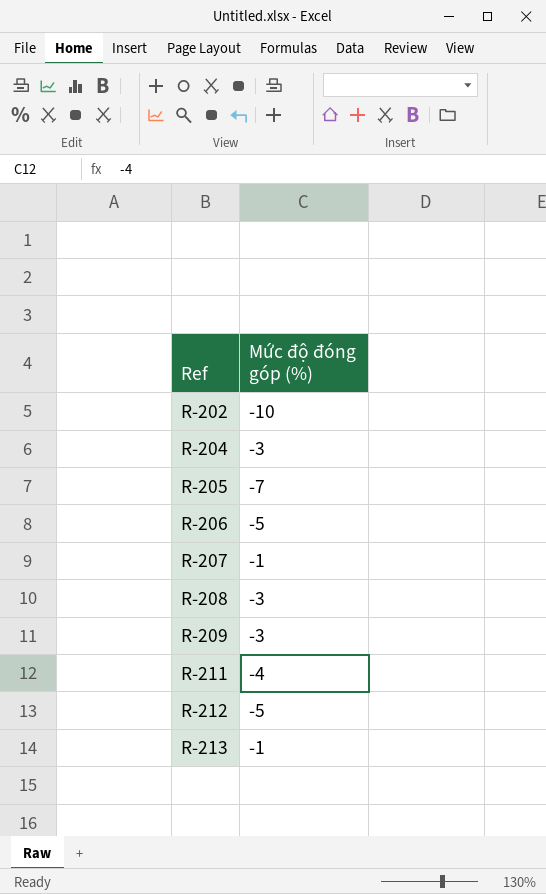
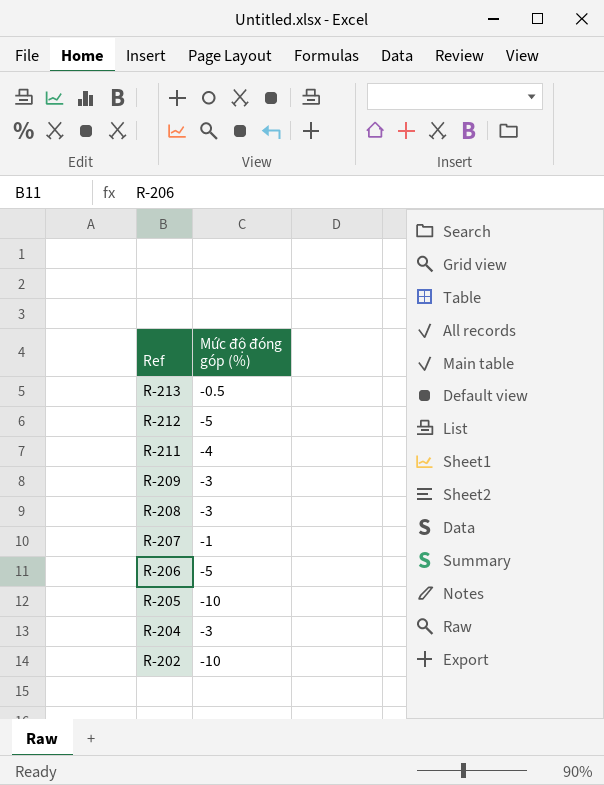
row order: Ref ascending -> Ref descending
R-213 | Mức độ đóng góp (%): -1 -> -0.5
R-205 | Mức độ đóng góp (%): -7 -> -10

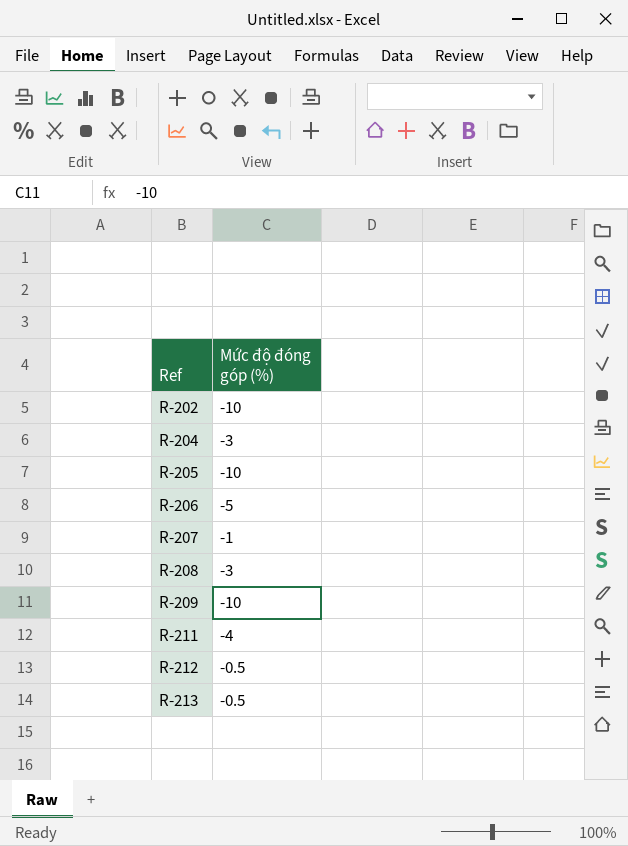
row order: Ref descending -> Ref ascending
R-209 | Mức độ đóng góp (%): -3 -> -10
R-212 | Mức độ đóng góp (%): -5 -> -0.5

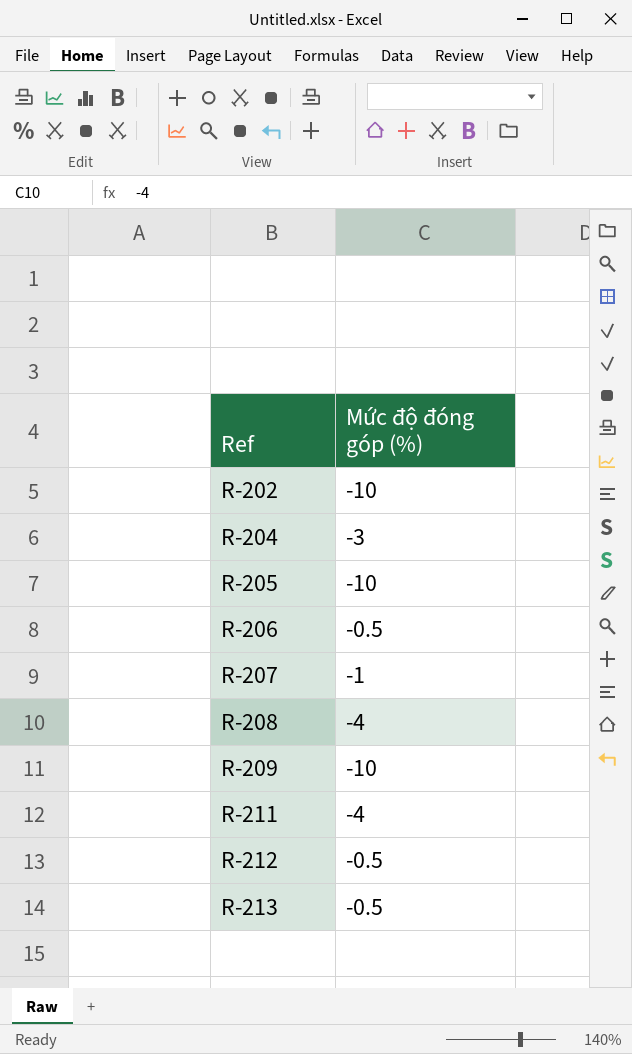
R-206 | Mức độ đóng góp (%): -5 -> -0.5
R-208 | Mức độ đóng góp (%): -3 -> -4

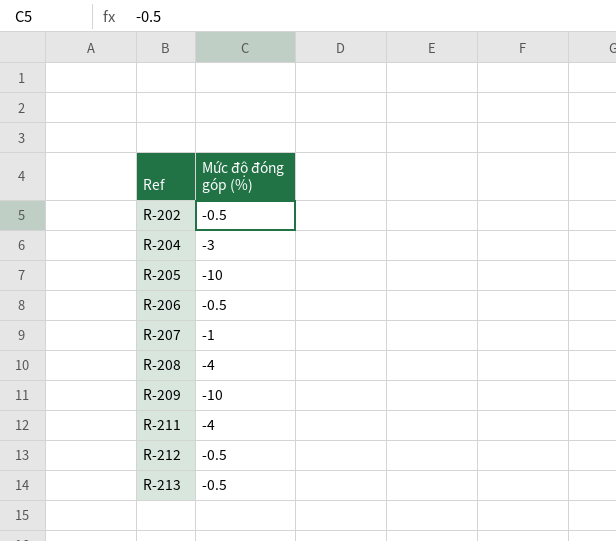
R-202 | Mức độ đóng góp (%): -10 -> -0.5

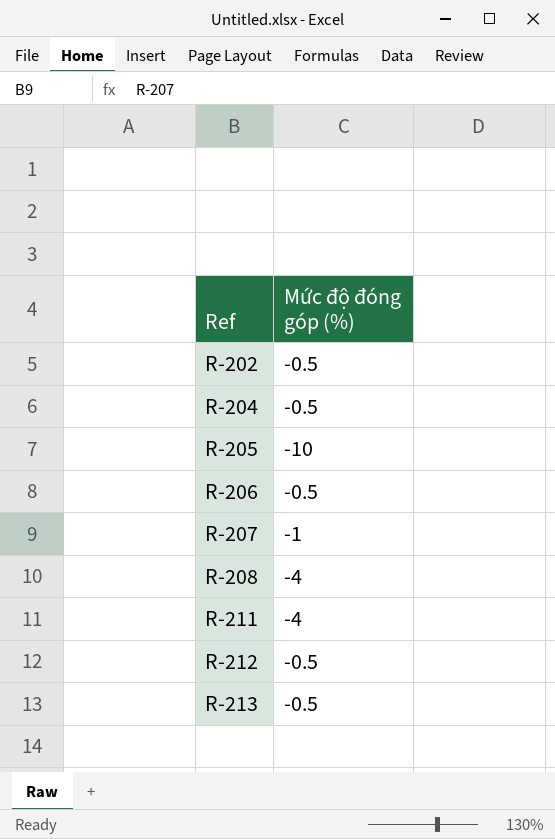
row R-209: -10 -> none
R-204 | Mức độ đóng góp (%): -3 -> -0.5

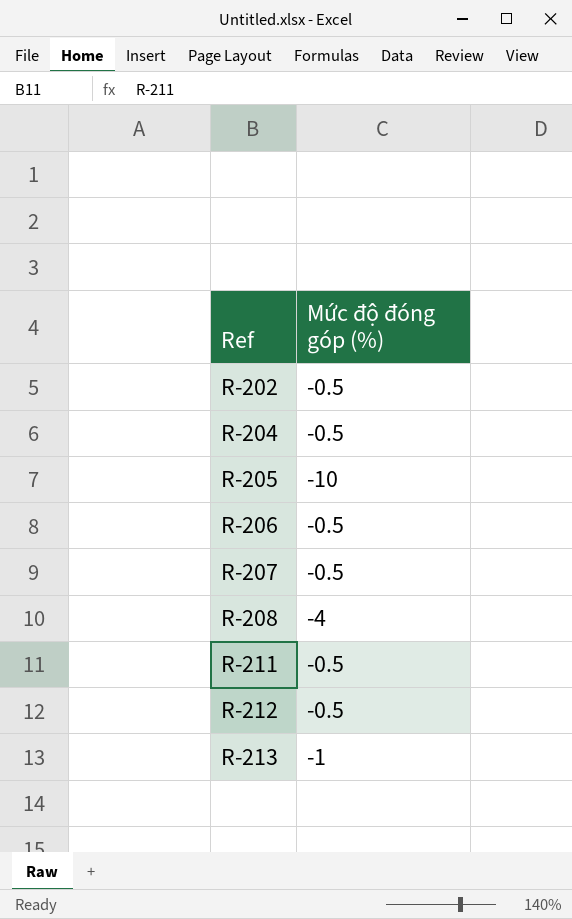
R-207 | Mức độ đóng góp (%): -1 -> -0.5
R-211 | Mức độ đóng góp (%): -4 -> -0.5
R-213 | Mức độ đóng góp (%): -0.5 -> -1

